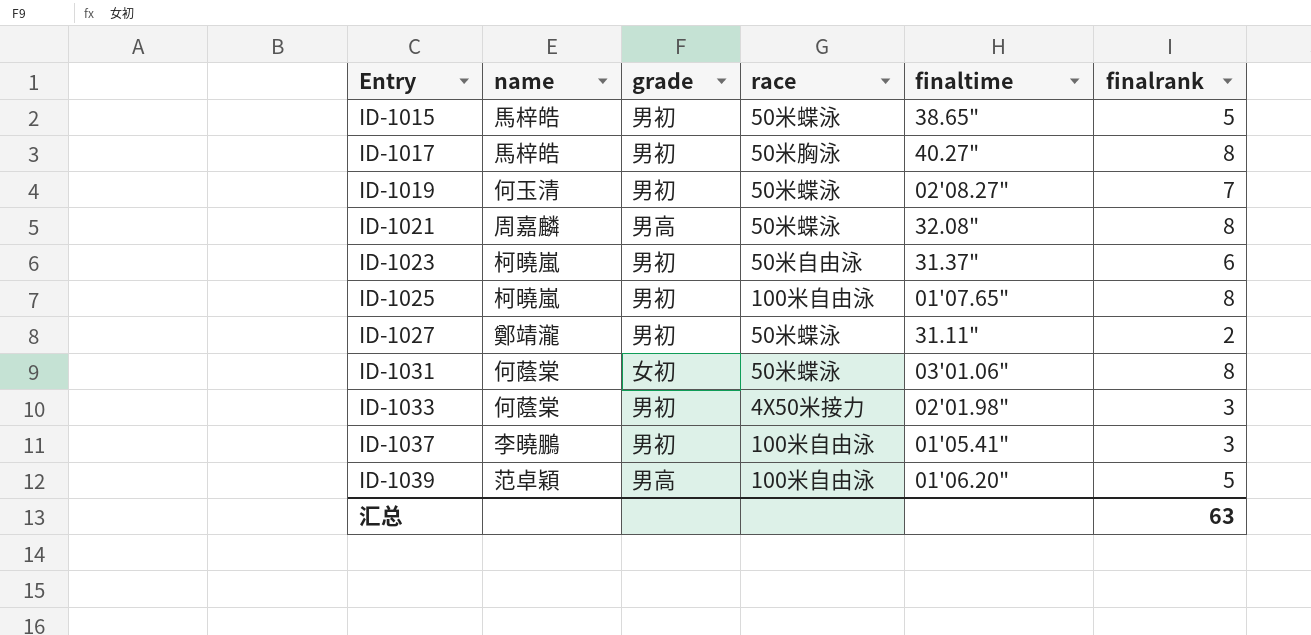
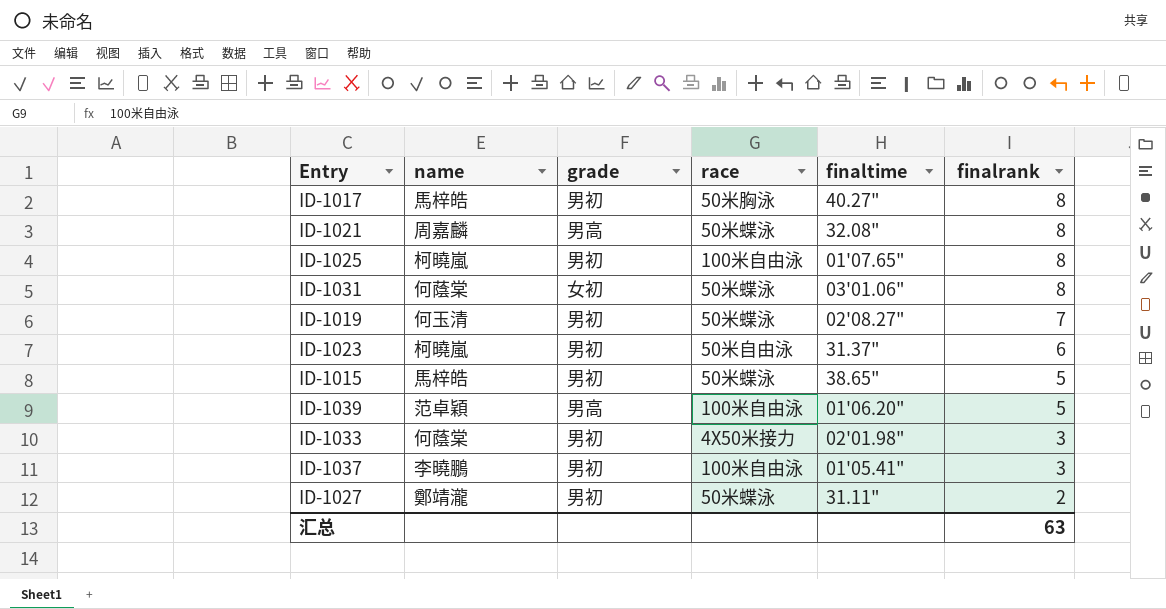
row order: Entry ascending -> finalrank descending

